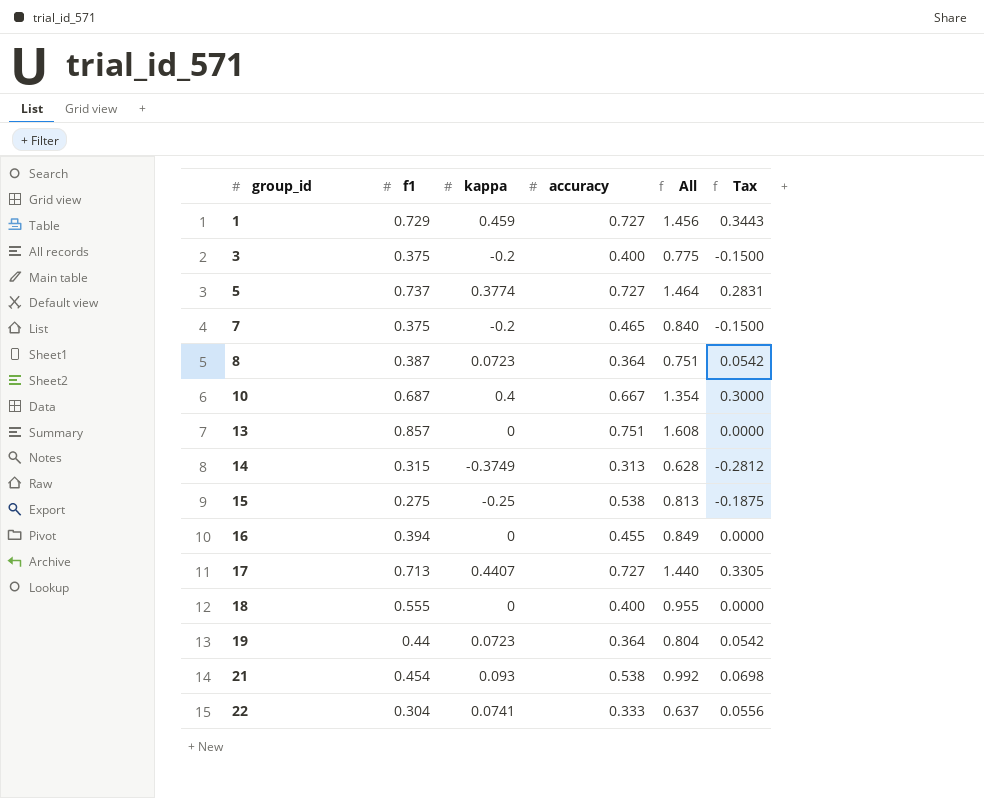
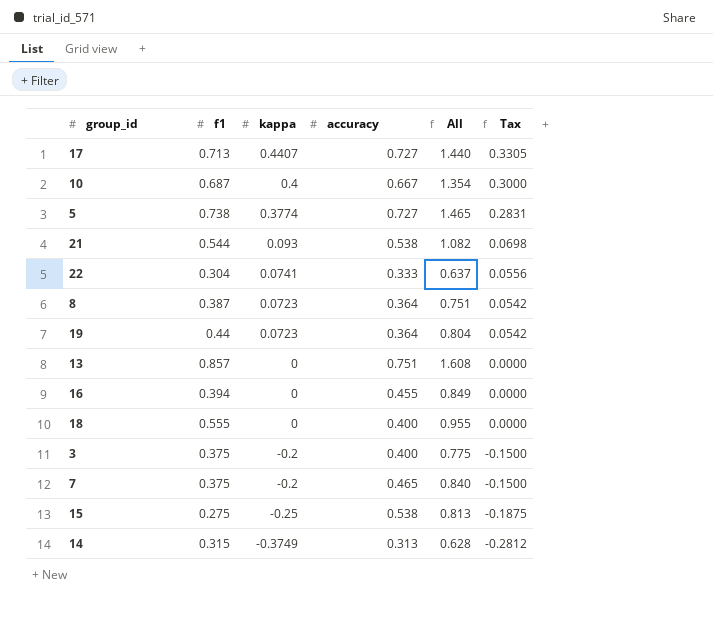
row order: group_id ascending -> kappa descending
row 1: 0.729 | 0.459 | 0.727 | 1.456 | 0.3443 -> none
5 | f1: 0.737 -> 0.738
5 | All: 1.464 -> 1.465
21 | f1: 0.454 -> 0.544
21 | All: 0.992 -> 1.082

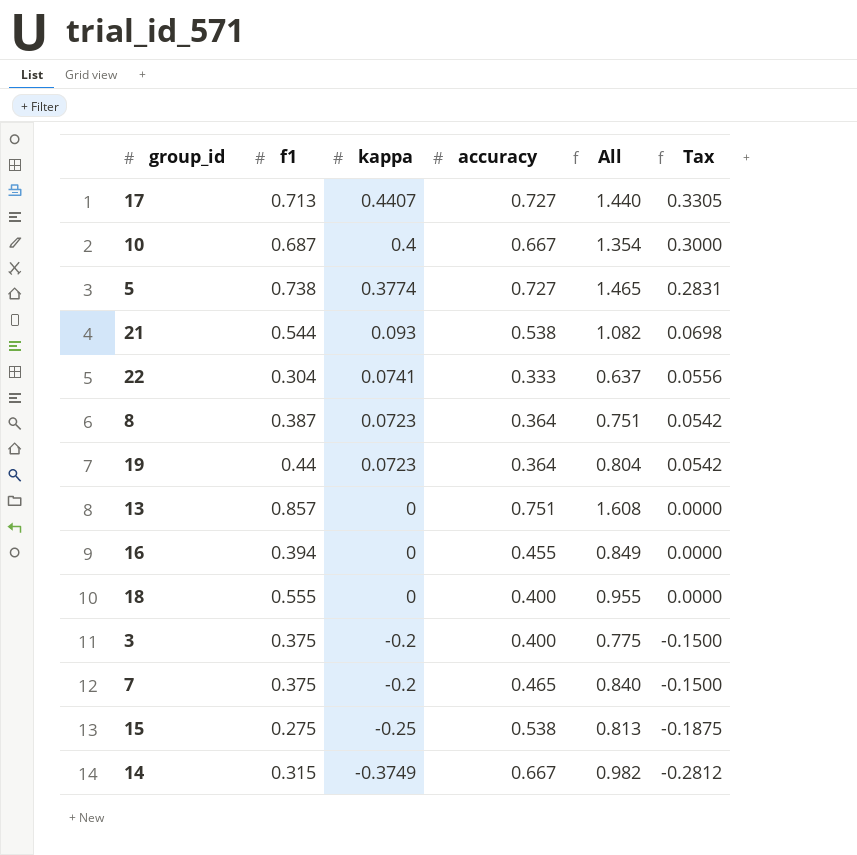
14 | accuracy: 0.313 -> 0.667
14 | All: 0.628 -> 0.982

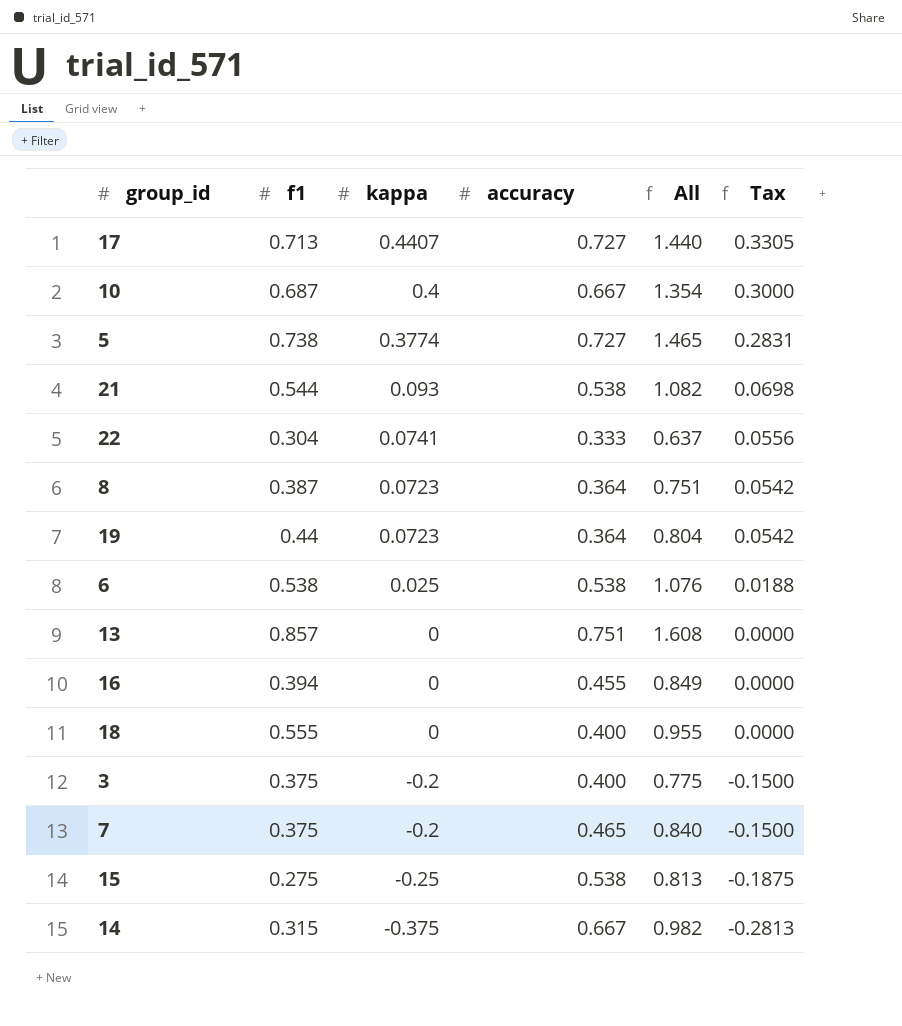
row 6: none -> 0.538 | 0.025 | 0.538 | 1.076 | 0.0188
14 | kappa: -0.3749 -> -0.375
14 | Tax: -0.2812 -> -0.2813

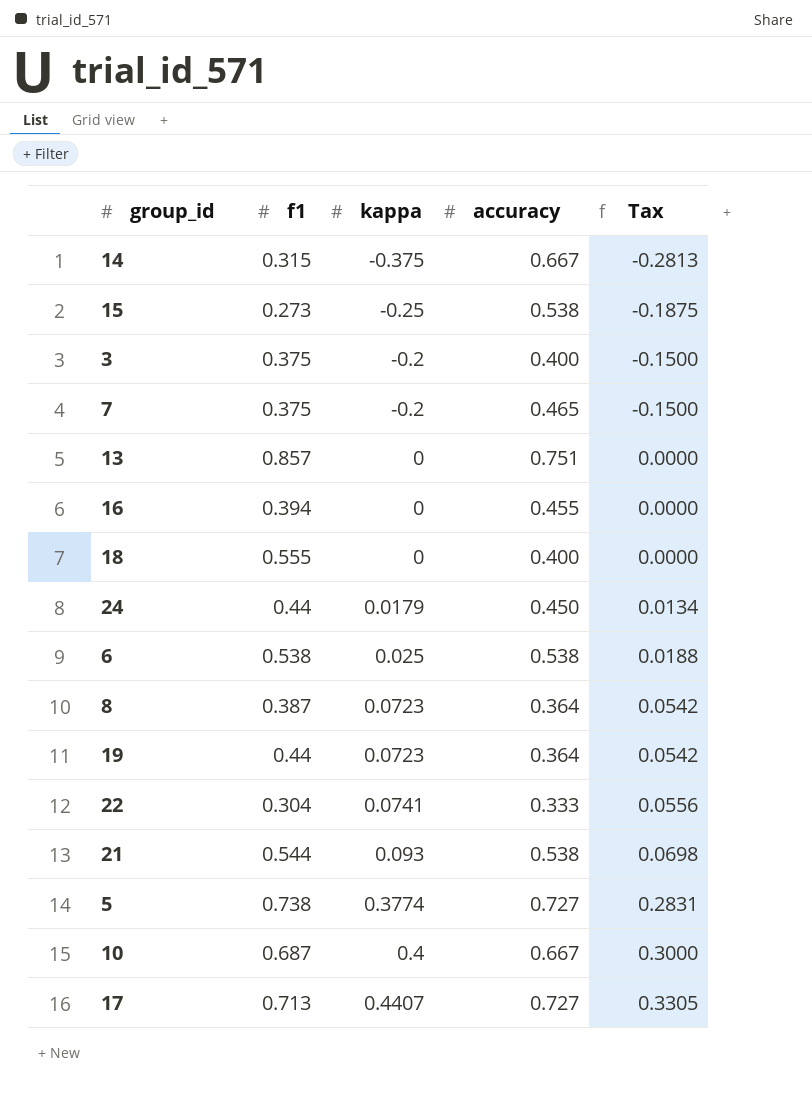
row order: kappa descending -> kappa ascending
column All | formula: [f1] + [accuracy] -> none
15 | f1: 0.275 -> 0.273
row 24: none -> 0.44 | 0.0179 | 0.450 | 0.0134

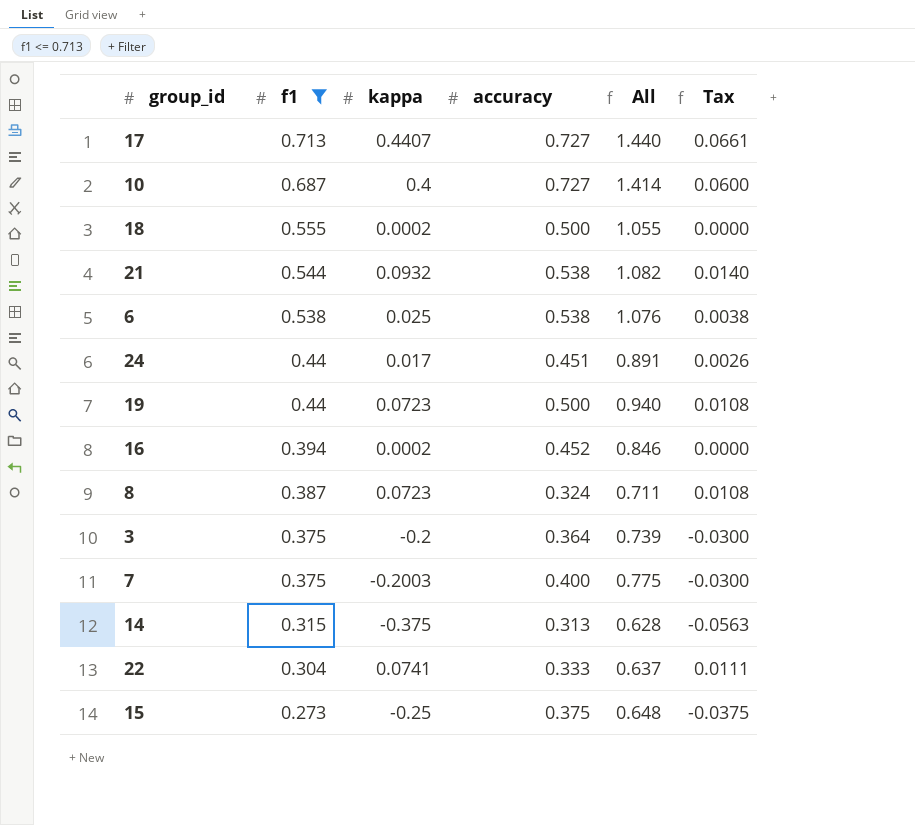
filter: none -> f1 <= 0.713
row order: kappa ascending -> f1 descending
column All | formula: none -> [f1] + [accuracy]
column Tax | formula: [kappa] * 0.75 -> [kappa] * 0.15
10 | accuracy: 0.667 -> 0.727
18 | kappa: 0 -> 0.0002
18 | accuracy: 0.400 -> 0.500
21 | kappa: 0.093 -> 0.0932
24 | kappa: 0.0179 -> 0.017
24 | accuracy: 0.450 -> 0.451
19 | accuracy: 0.364 -> 0.500
16 | kappa: 0 -> 0.0002
16 | accuracy: 0.455 -> 0.452
8 | accuracy: 0.364 -> 0.324
3 | accuracy: 0.400 -> 0.364
7 | kappa: -0.2 -> -0.2003
7 | accuracy: 0.465 -> 0.400
14 | accuracy: 0.667 -> 0.313
15 | accuracy: 0.538 -> 0.375

